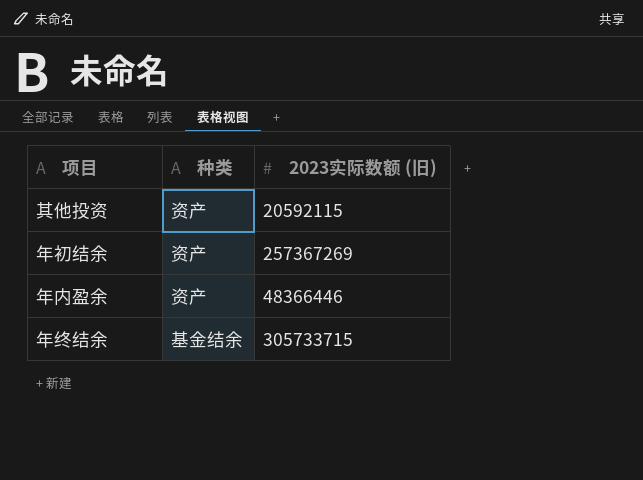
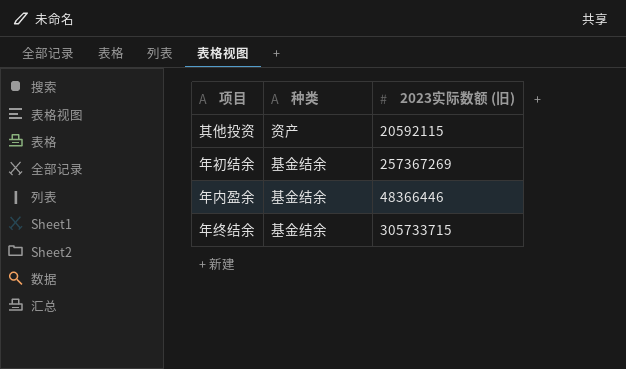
年初结余 | 种类: 资产 -> 基金结余
年内盈余 | 种类: 资产 -> 基金结余

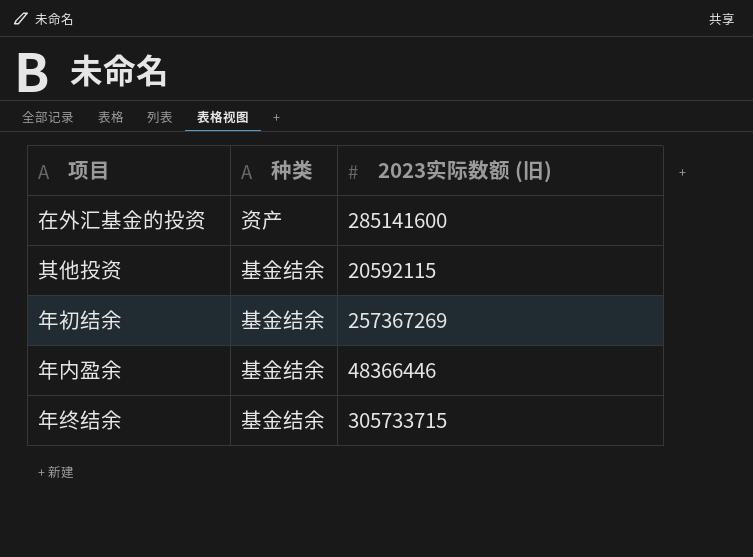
row 在外汇基金的投资: none -> 资产 | 285141600
其他投资 | 种类: 资产 -> 基金结余

